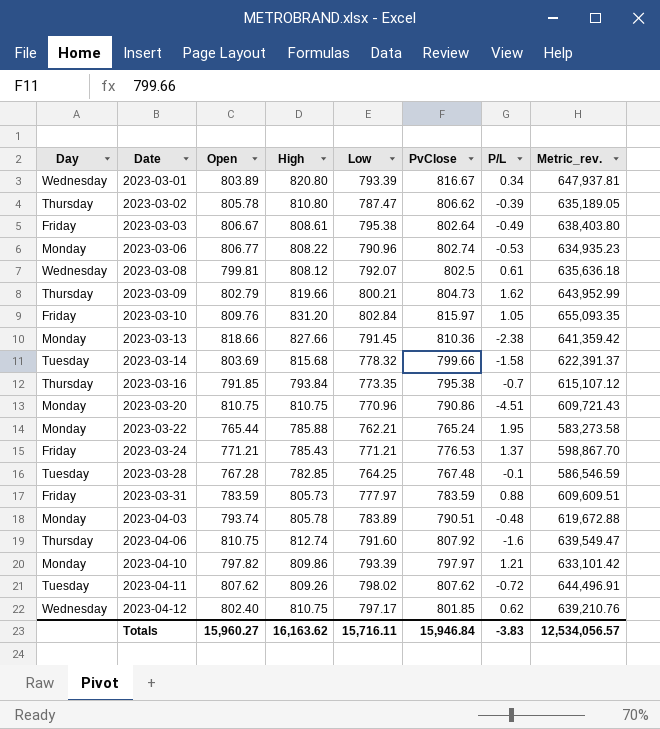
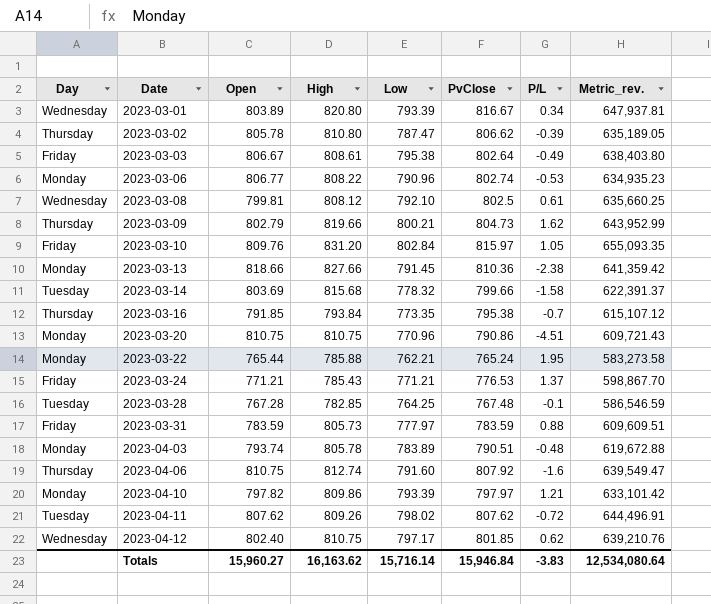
2023-03-08 | Low: 792.07 -> 792.10
2023-03-08 | Metric_rev.: 635,636.18 -> 635,660.25
Totals | Low: 15,716.11 -> 15,716.14
Totals | Metric_rev.: 12,534,056.57 -> 12,534,080.64

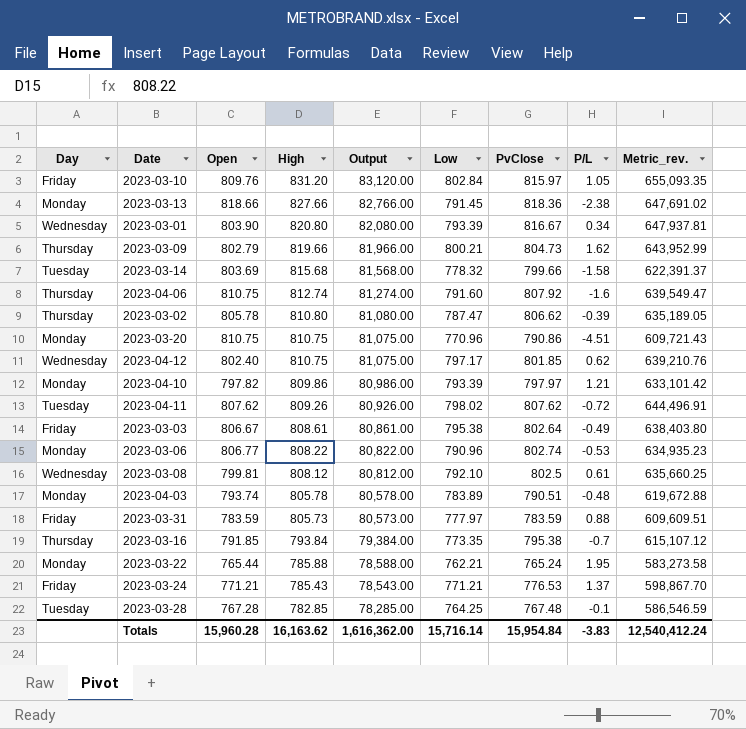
row order: Date ascending -> High descending
column Output | formula: none -> [High] * 100
2023-03-13 | PvClose: 810.36 -> 818.36
2023-03-13 | Metric_rev.: 641,359.42 -> 647,691.02
2023-03-01 | Open: 803.89 -> 803.90
Totals | Open: 15,960.27 -> 15,960.28
Totals | PvClose: 15,946.84 -> 15,954.84
Totals | Metric_rev.: 12,534,080.64 -> 12,540,412.24

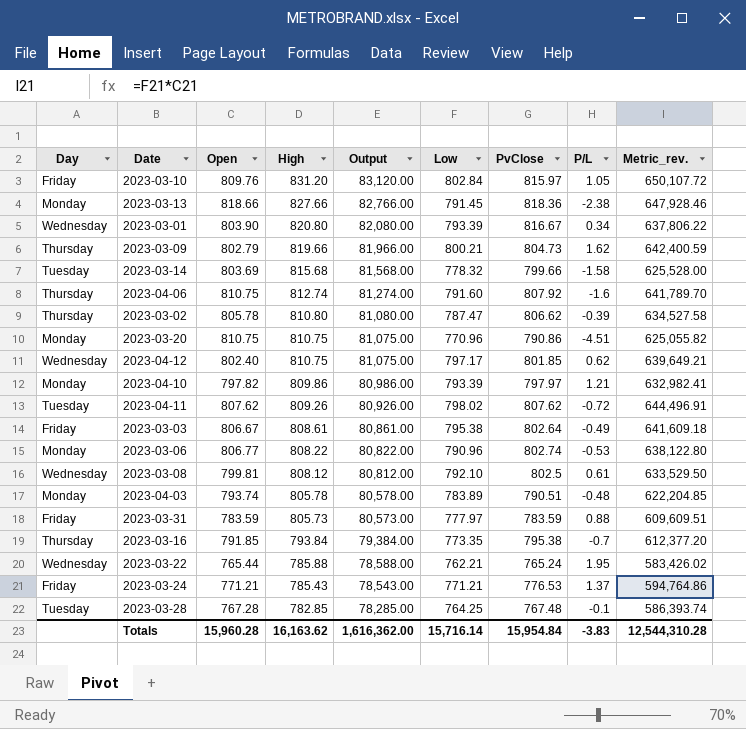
column Metric_rev. | formula: [Low] * [PvClose] -> [Open] * [Low]
2023-03-22 | Day: Monday -> Wednesday
Totals | Metric_rev.: 12,540,412.24 -> 12,544,310.28

